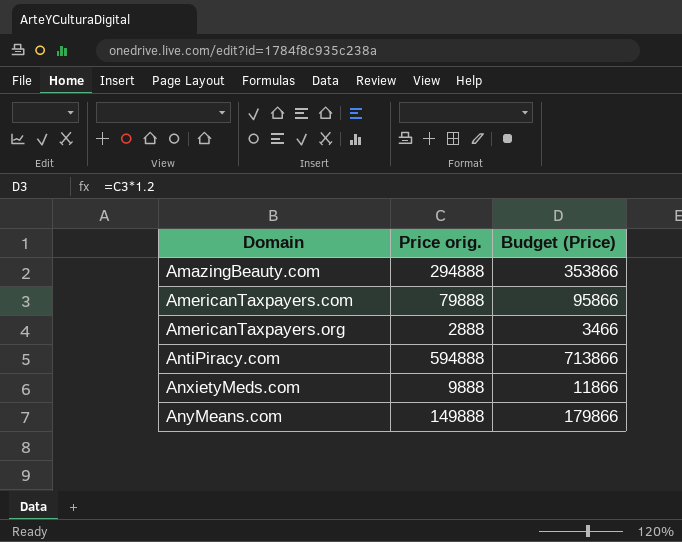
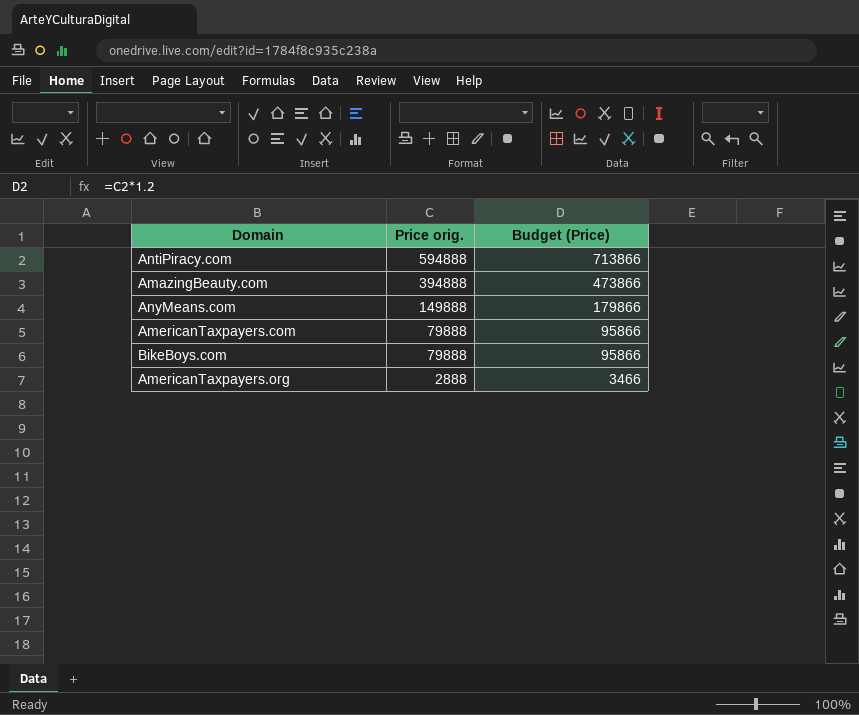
row order: Domain ascending -> Price orig. descending
row AnxietyMeds.com: 9888 | 11866 -> none
AmazingBeauty.com | Price orig.: 294888 -> 394888
AmazingBeauty.com | Budget (Price): 353866 -> 473866
row BikeBoys.com: none -> 79888 | 95866

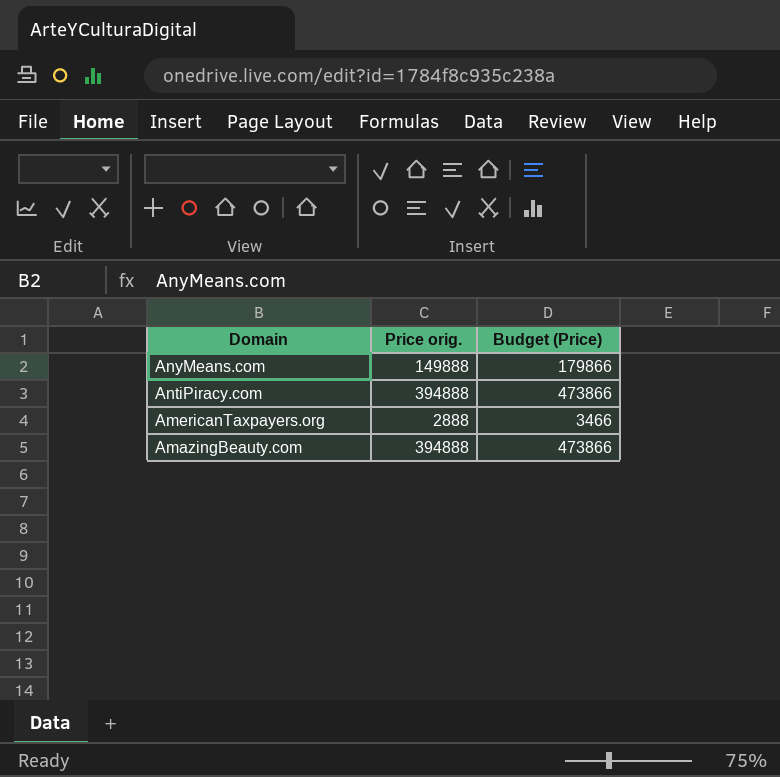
row order: Price orig. descending -> Domain descending
row AmericanTaxpayers.com: 79888 | 95866 -> none
row BikeBoys.com: 79888 | 95866 -> none
AntiPiracy.com | Price orig.: 594888 -> 394888
AntiPiracy.com | Budget (Price): 713866 -> 473866

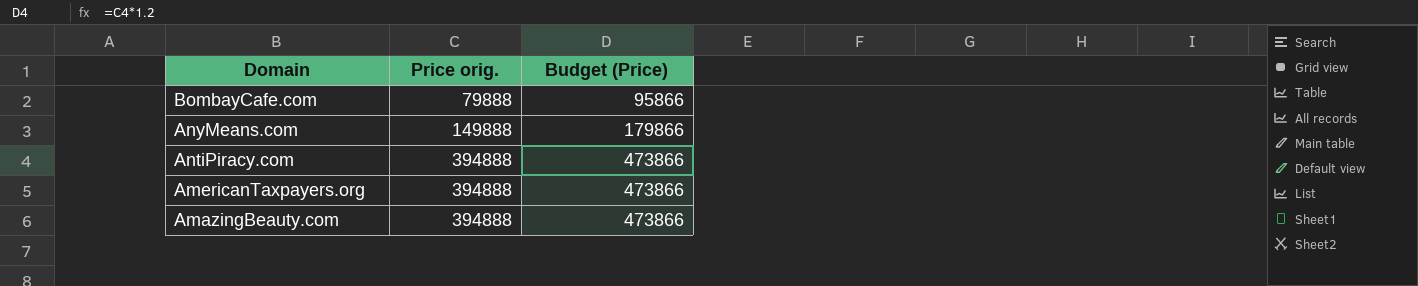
row BombayCafe.com: none -> 79888 | 95866
AmericanTaxpayers.org | Price orig.: 2888 -> 394888
AmericanTaxpayers.org | Budget (Price): 3466 -> 473866

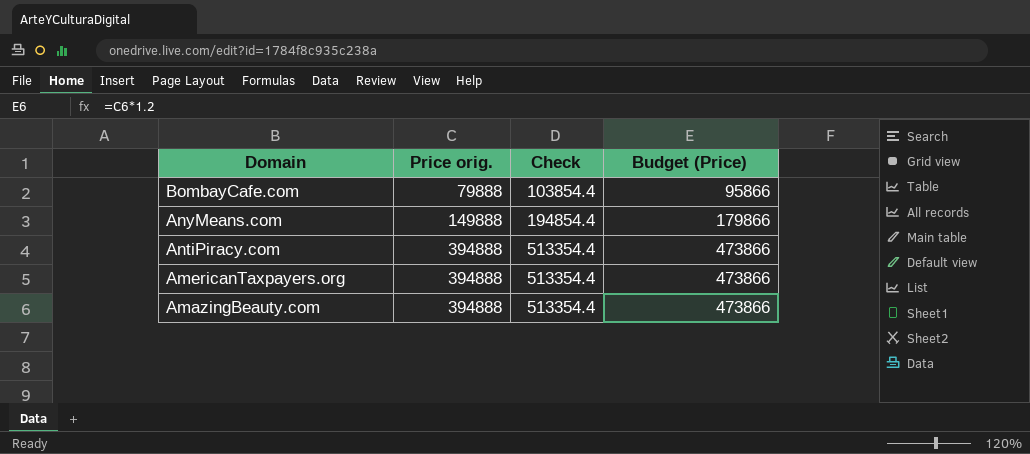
column Check | formula: none -> [Price orig.] * 1.3

